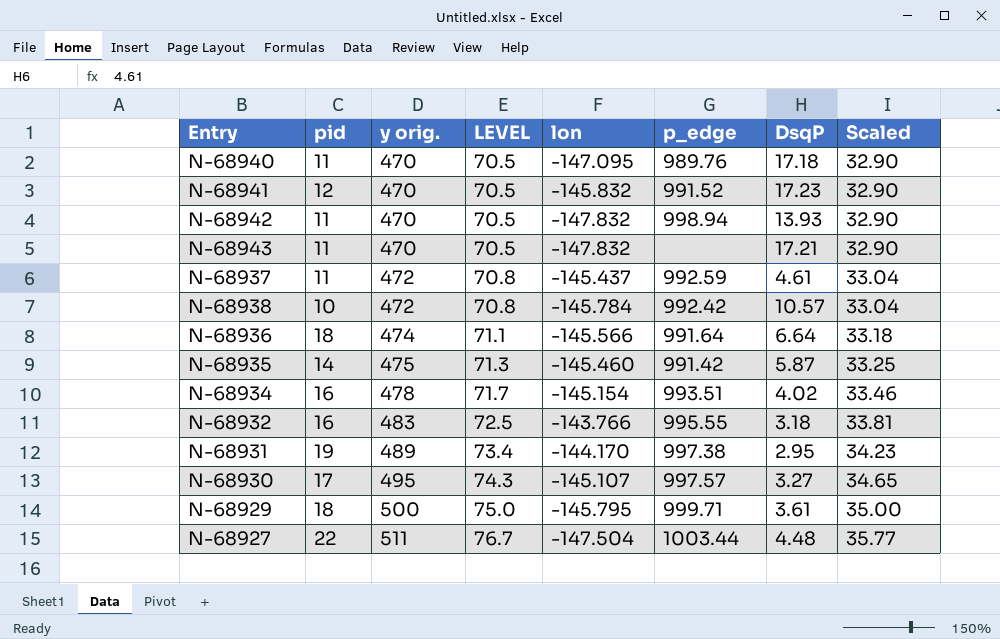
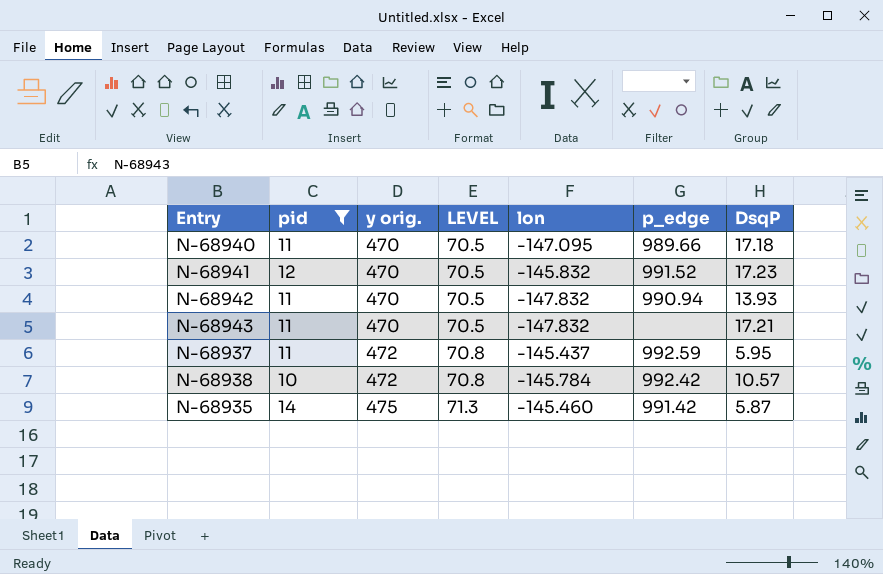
filter: none -> pid <= 14
column Scaled | formula: [y orig.] * 0.07 -> none
N-68940 | p_edge: 989.76 -> 989.66
N-68942 | p_edge: 998.94 -> 990.94
N-68937 | DsqP: 4.61 -> 5.95

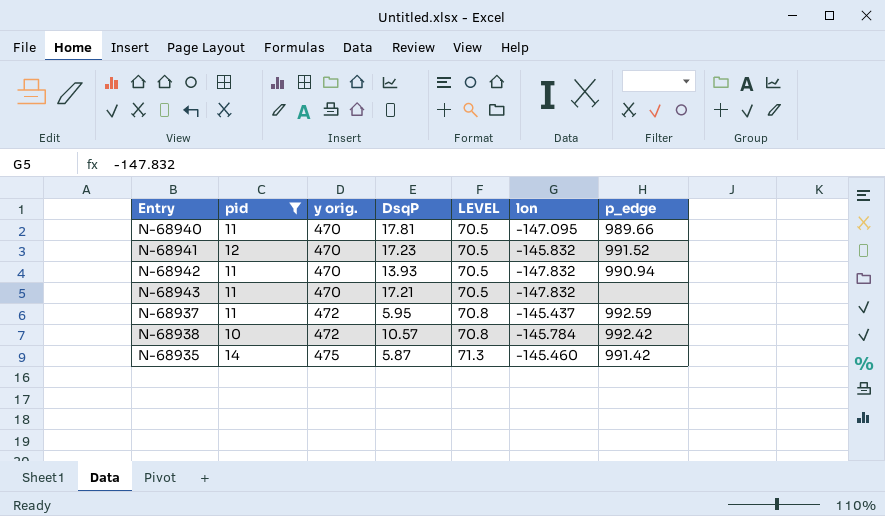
column DsqP | position: 7 -> 4
N-68940 | DsqP: 17.18 -> 17.81

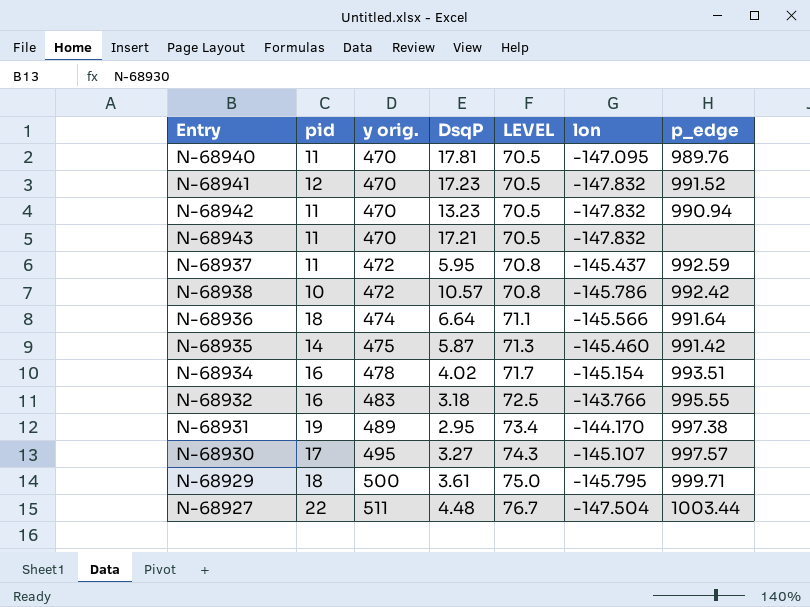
filter: pid <= 14 -> none
N-68940 | p_edge: 989.66 -> 989.76
N-68941 | lon: -145.832 -> -147.832
N-68942 | DsqP: 13.93 -> 13.23
N-68938 | lon: -145.784 -> -145.786

